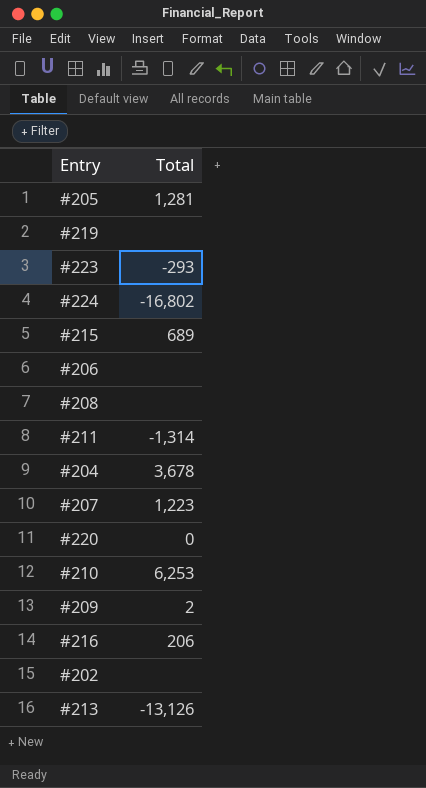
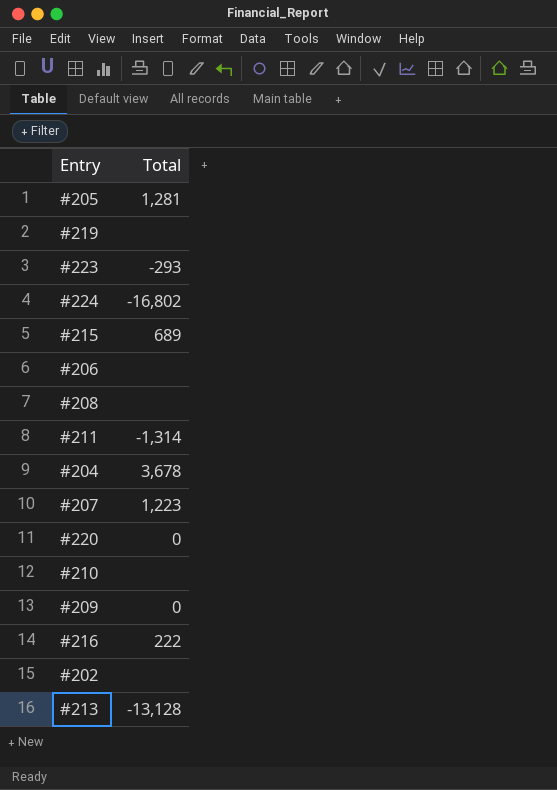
#210 | Total: 6,253 -> none
#209 | Total: 2 -> 0
#216 | Total: 206 -> 222
#213 | Total: -13,126 -> -13,128

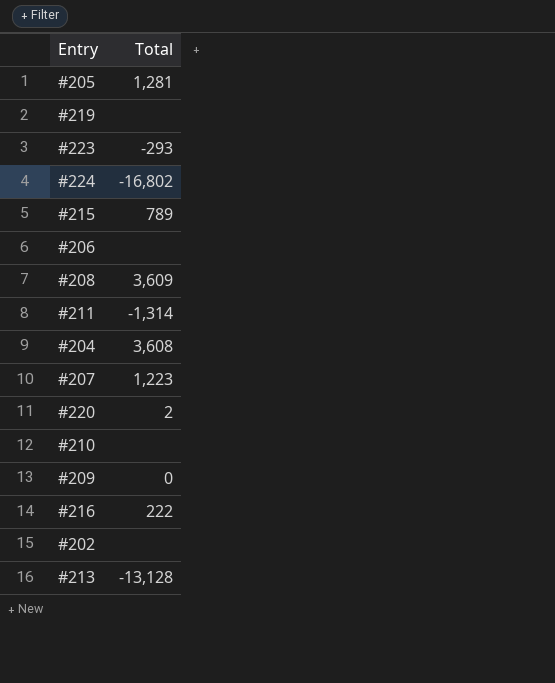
#215 | Total: 689 -> 789
#208 | Total: none -> 3,609
#204 | Total: 3,678 -> 3,608
#220 | Total: 0 -> 2

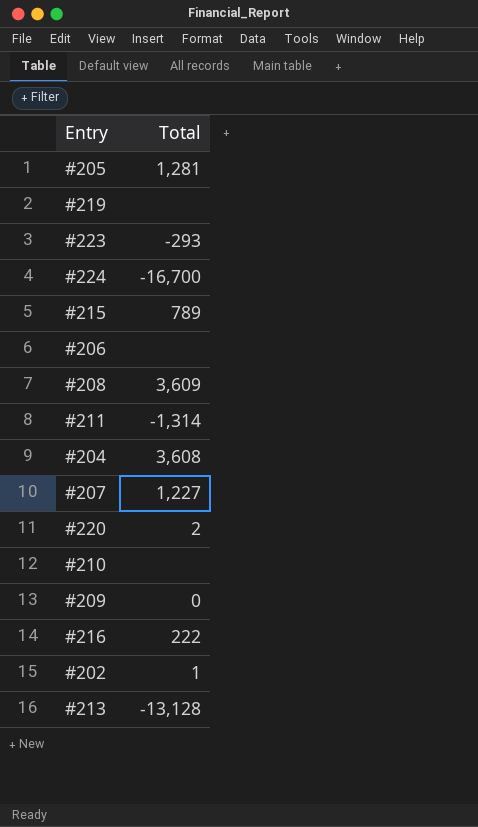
#224 | Total: -16,802 -> -16,700
#207 | Total: 1,223 -> 1,227
#202 | Total: none -> 1

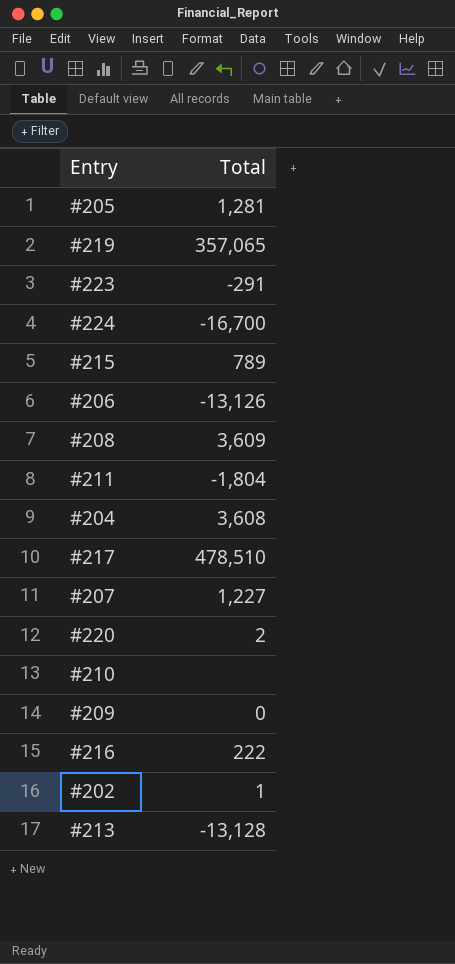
#219 | Total: none -> 357,065
#223 | Total: -293 -> -291
#206 | Total: none -> -13,126
#211 | Total: -1,314 -> -1,804
row #217: none -> 478,510

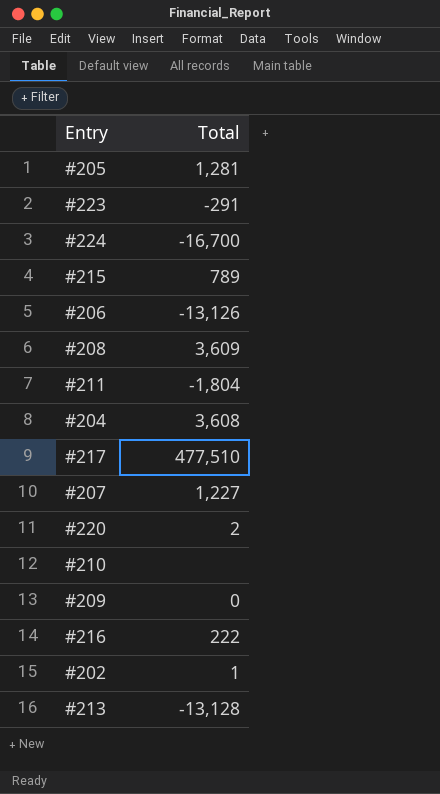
row #219: 357,065 -> none
#217 | Total: 478,510 -> 477,510

